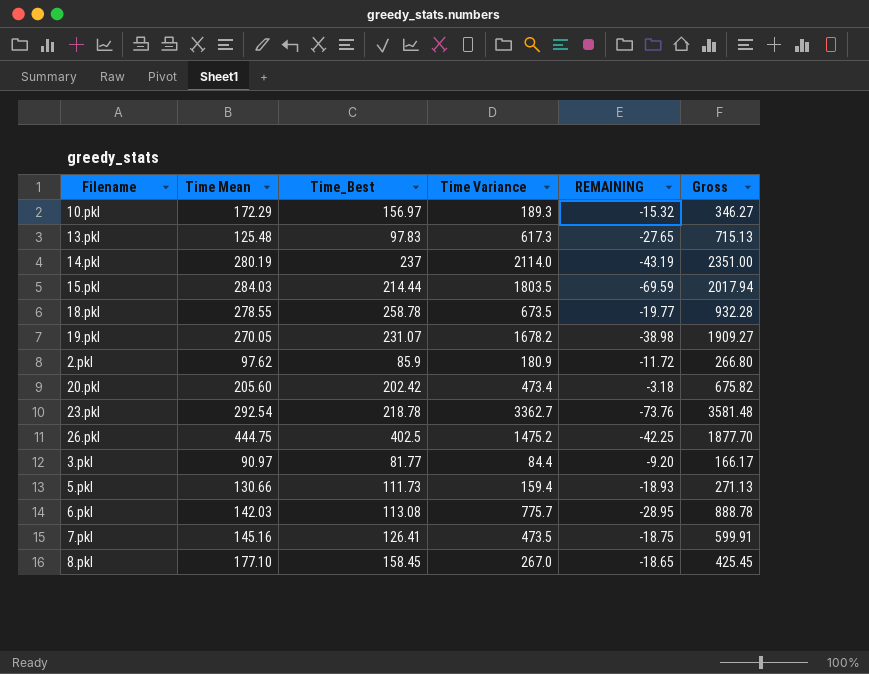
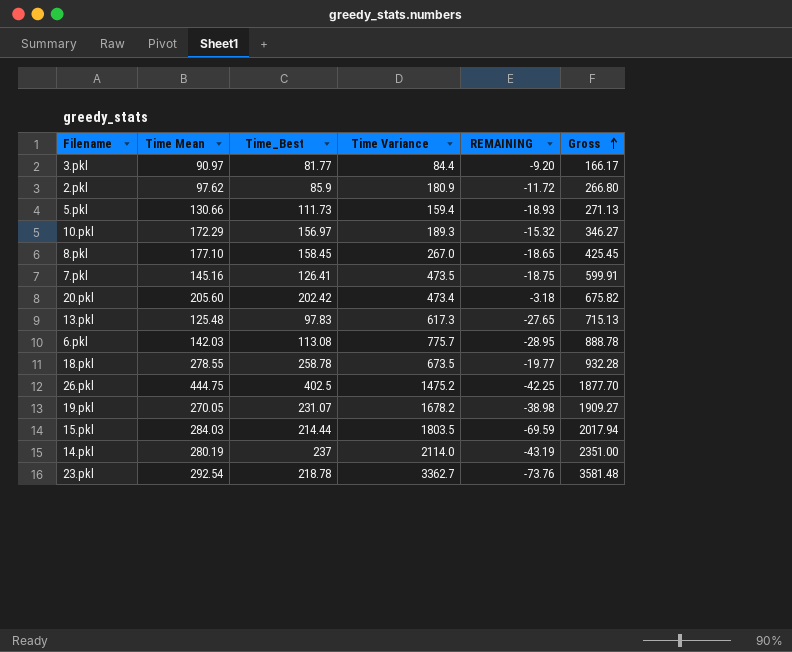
row order: none -> Gross ascending

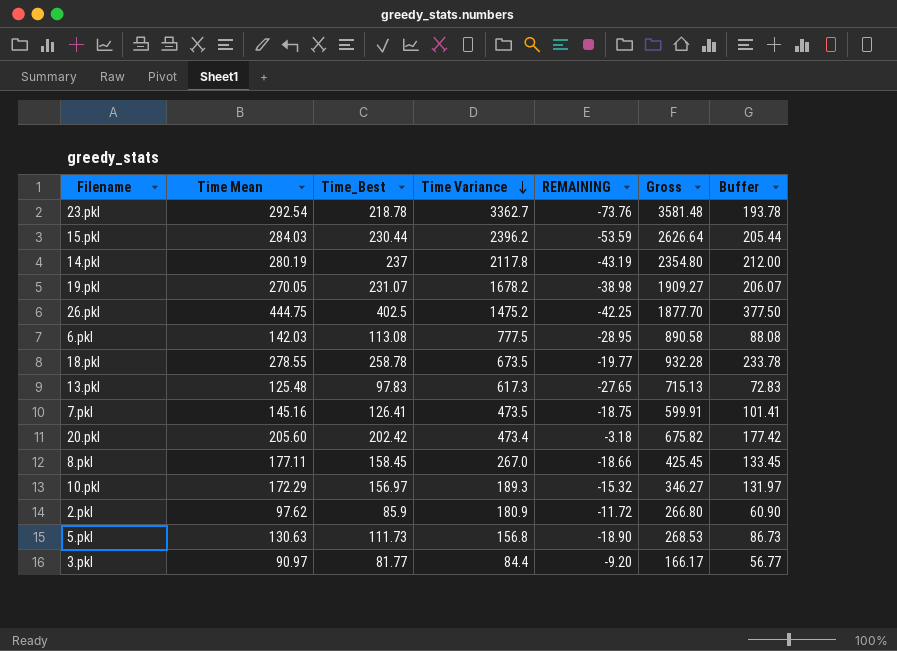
row order: Gross ascending -> Time Variance descending
column Buffer | formula: none -> [Time_Best] - 25
15.pkl | Time_Best: 214.44 -> 230.44
15.pkl | Time Variance: 1803.5 -> 2396.2
15.pkl | REMAINING: -69.59 -> -53.59
15.pkl | Gross: 2017.94 -> 2626.64
14.pkl | Time Variance: 2114.0 -> 2117.8
14.pkl | Gross: 2351.00 -> 2354.80
6.pkl | Time Variance: 775.7 -> 777.5
6.pkl | Gross: 888.78 -> 890.58
8.pkl | Time Mean: 177.10 -> 177.11
8.pkl | REMAINING: -18.65 -> -18.66
5.pkl | Time Mean: 130.66 -> 130.63
5.pkl | Time Variance: 159.4 -> 156.8
5.pkl | REMAINING: -18.93 -> -18.90
5.pkl | Gross: 271.13 -> 268.53

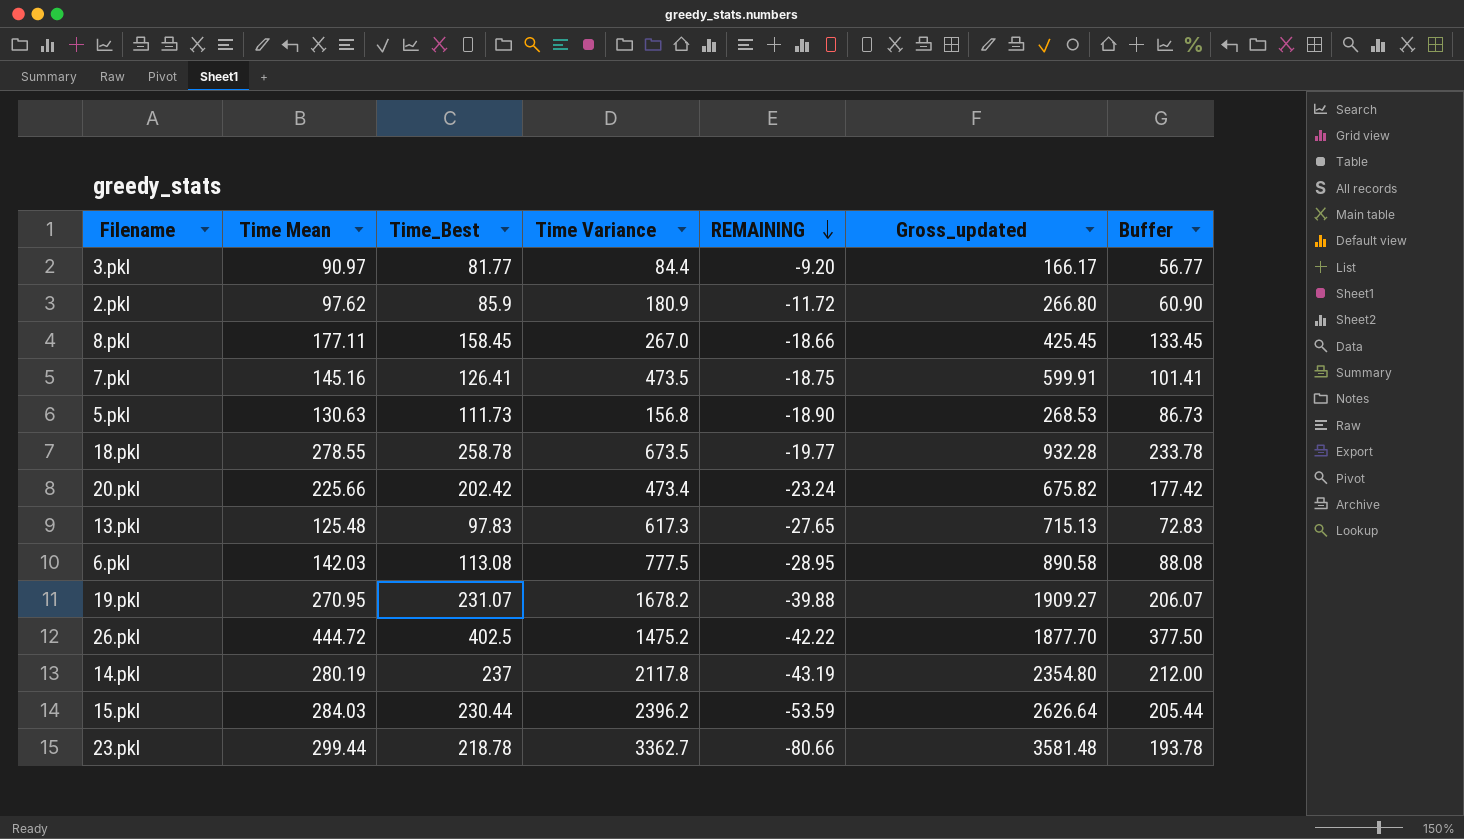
row order: Time Variance descending -> REMAINING descending
column name: Gross -> Gross_updated
row 10.pkl: 172.29 | 156.97 | 189.3 | -15.32 | 346.27 | 131.97 -> none
20.pkl | Time Mean: 205.60 -> 225.66
20.pkl | REMAINING: -3.18 -> -23.24
19.pkl | Time Mean: 270.05 -> 270.95
19.pkl | REMAINING: -38.98 -> -39.88
26.pkl | Time Mean: 444.75 -> 444.72
26.pkl | REMAINING: -42.25 -> -42.22
23.pkl | Time Mean: 292.54 -> 299.44
23.pkl | REMAINING: -73.76 -> -80.66

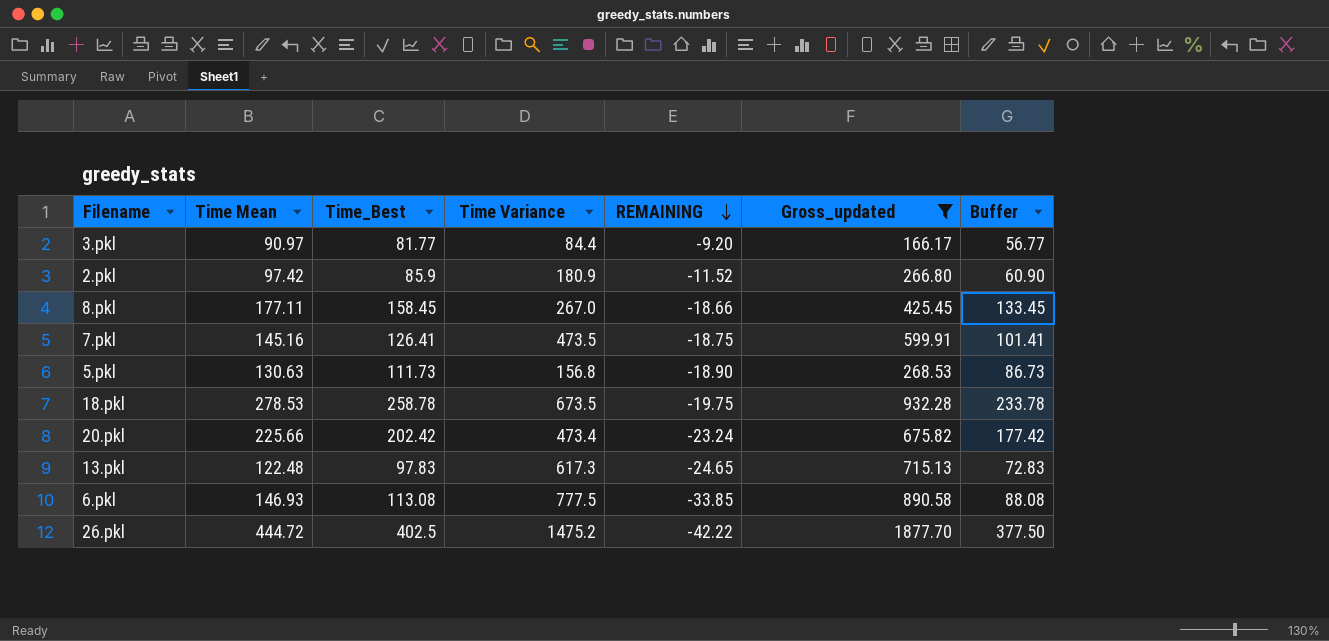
filter: none -> Gross_updated <= 1877.70
2.pkl | Time Mean: 97.62 -> 97.42
2.pkl | REMAINING: -11.72 -> -11.52
18.pkl | Time Mean: 278.55 -> 278.53
18.pkl | REMAINING: -19.77 -> -19.75
13.pkl | Time Mean: 125.48 -> 122.48
13.pkl | REMAINING: -27.65 -> -24.65
6.pkl | Time Mean: 142.03 -> 146.93
6.pkl | REMAINING: -28.95 -> -33.85

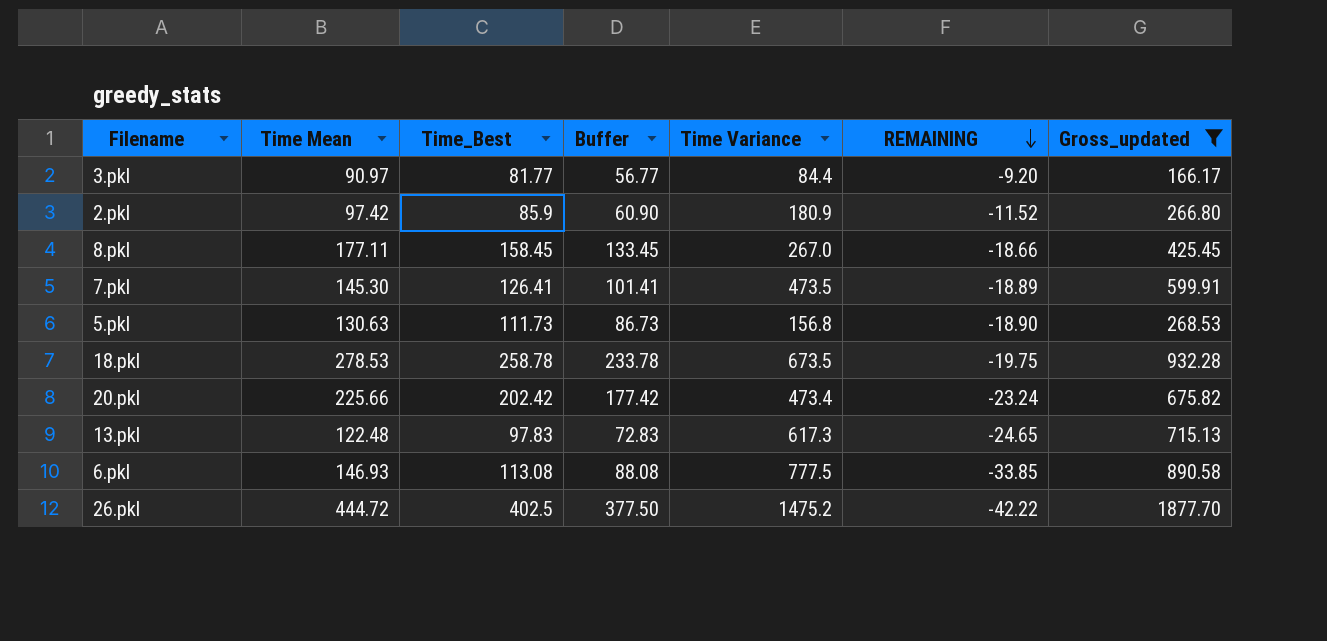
column Buffer | position: 7 -> 4
7.pkl | Time Mean: 145.16 -> 145.30
7.pkl | REMAINING: -18.75 -> -18.89

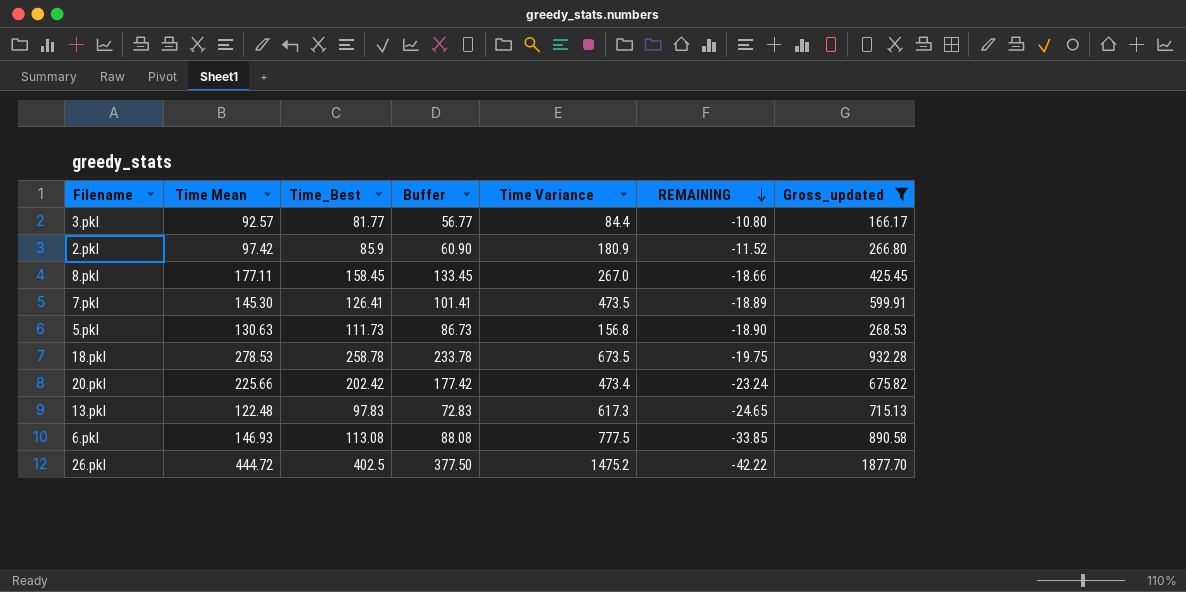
3.pkl | Time Mean: 90.97 -> 92.57
3.pkl | REMAINING: -9.20 -> -10.80

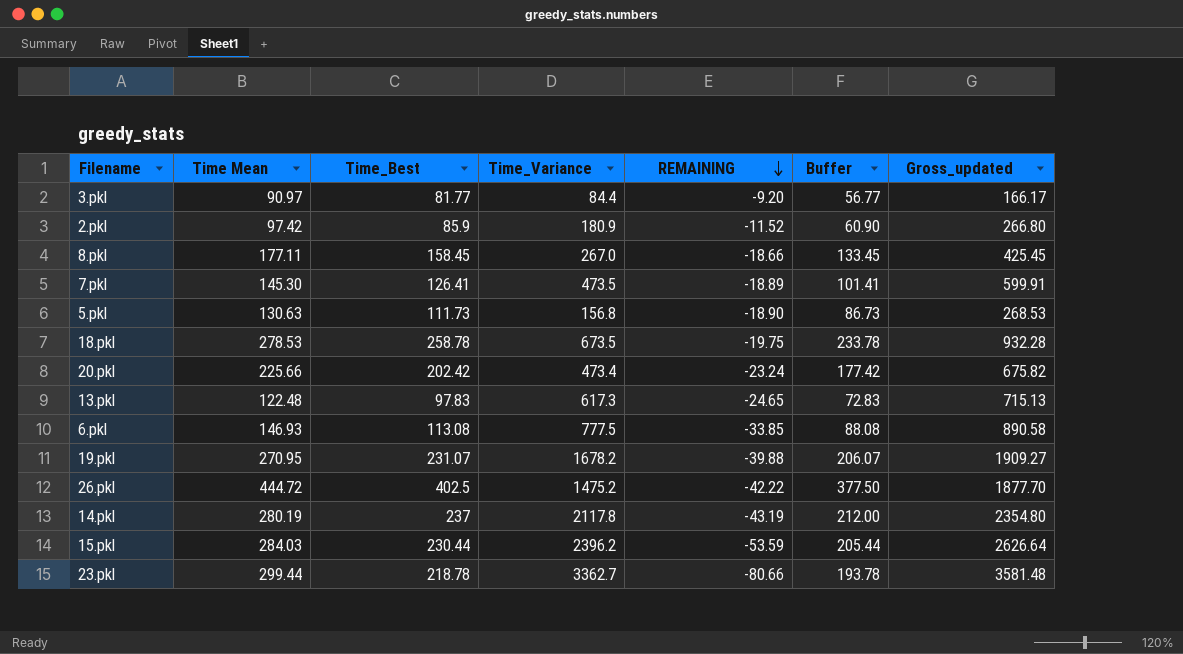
filter: Gross_updated <= 1877.70 -> none
column name: Time Variance -> Time_Variance
column Buffer | position: 4 -> 6
3.pkl | Time Mean: 92.57 -> 90.97
3.pkl | REMAINING: -10.80 -> -9.20

